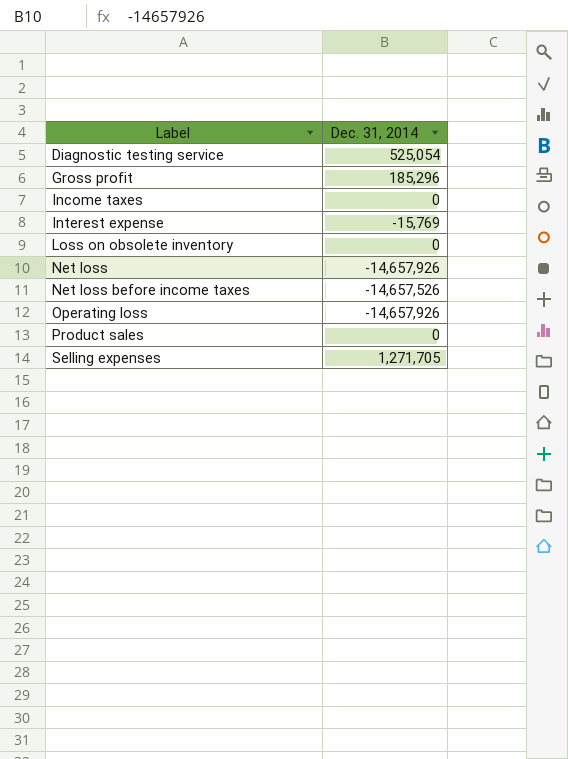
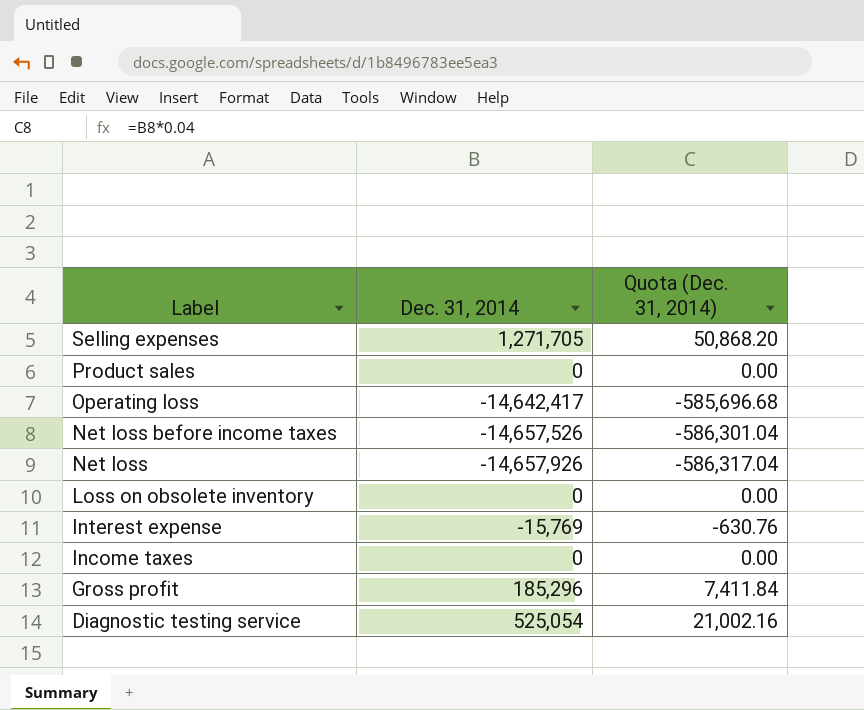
row order: Label ascending -> Label descending
column Quota (Dec. 31, 2014) | formula: none -> [Dec. 31, 2014] * 0.04
Operating loss | Dec. 31, 2014: -14,657,926 -> -14,642,417

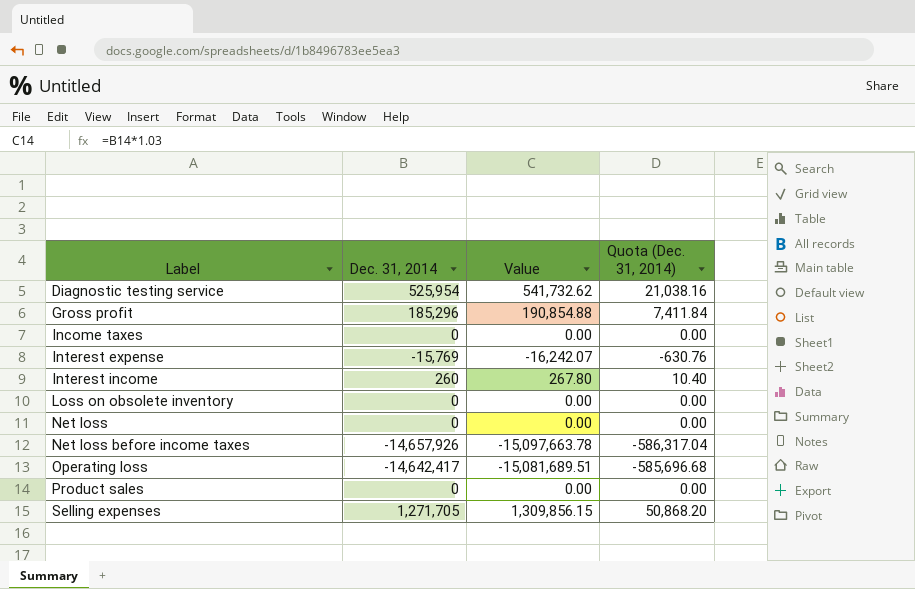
row order: Label descending -> Label ascending
column Value | formula: none -> [Dec. 31, 2014] * 1.03
Diagnostic testing service | Dec. 31, 2014: 525,054 -> 525,954
Diagnostic testing service | Quota (Dec. 31, 2014): 21,002.16 -> 21,038.16
row Interest income: none -> 260 | 267.80 | 10.40
Net loss | Dec. 31, 2014: -14,657,926 -> 0
Net loss | Quota (Dec. 31, 2014): -586,317.04 -> 0.00
Net loss before income taxes | Dec. 31, 2014: -14,657,526 -> -14,657,926
Net loss before income taxes | Quota (Dec. 31, 2014): -586,301.04 -> -586,317.04

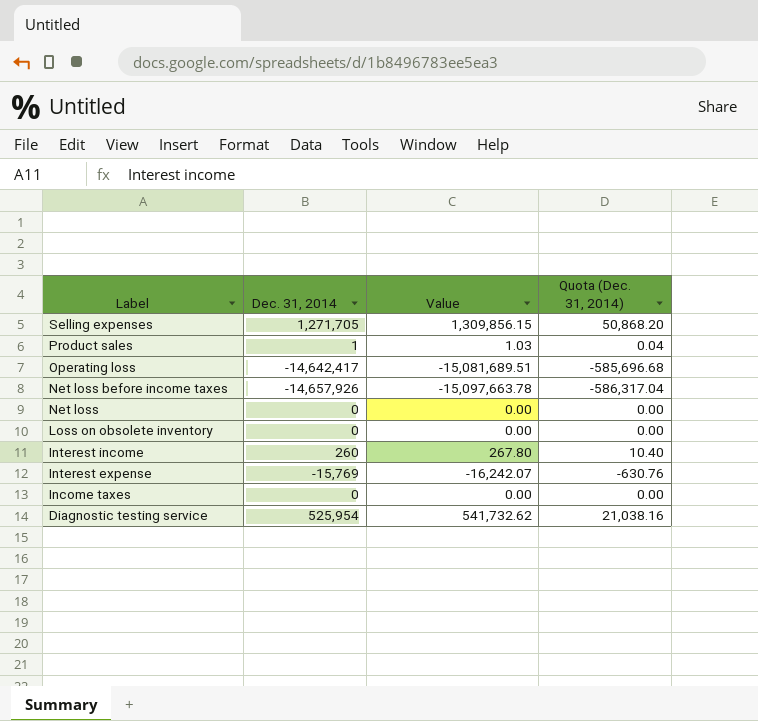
row order: Label ascending -> Label descending
row Gross profit: 185,296 | 190,854.88 | 7,411.84 -> none
Product sales | Dec. 31, 2014: 0 -> 1
Product sales | Value: 0.00 -> 1.03
Product sales | Quota (Dec. 31, 2014): 0.00 -> 0.04

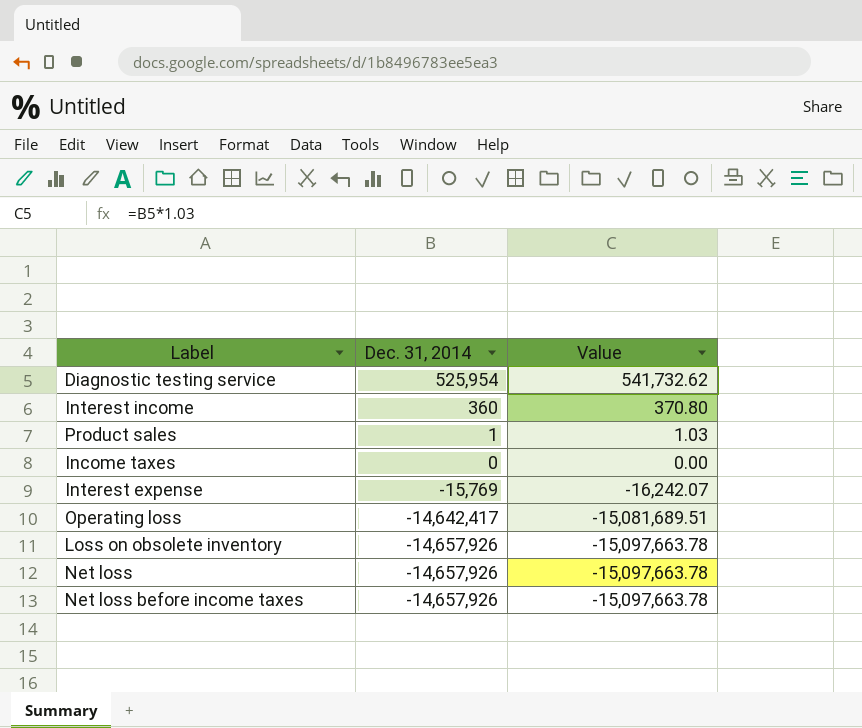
row order: Label descending -> Dec. 31, 2014 descending
column Quota (Dec. 31, 2014) | formula: [Dec. 31, 2014] * 0.04 -> none
row Selling expenses: 1,271,705 | 1,309,856.15 | 50,868.20 -> none
Interest income | Dec. 31, 2014: 260 -> 360
Interest income | Value: 267.80 -> 370.80
Loss on obsolete inventory | Dec. 31, 2014: 0 -> -14,657,926
Loss on obsolete inventory | Value: 0.00 -> -15,097,663.78
Net loss | Dec. 31, 2014: 0 -> -14,657,926
Net loss | Value: 0.00 -> -15,097,663.78

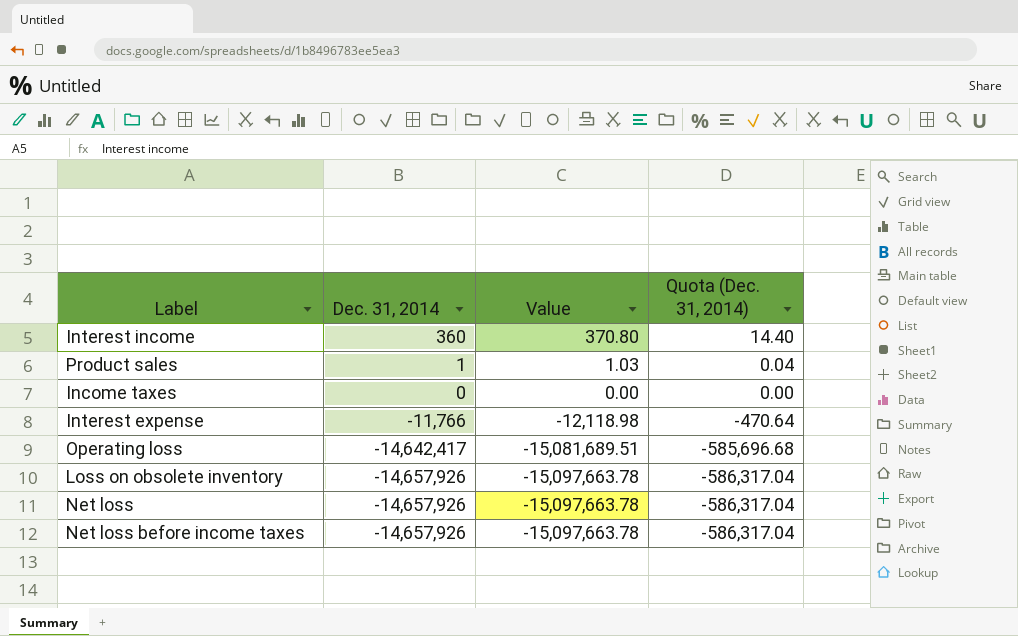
column Quota (Dec. 31, 2014) | formula: none -> [Dec. 31, 2014] * 0.04
row Diagnostic testing service: 525,954 | 541,732.62 -> none
Interest expense | Dec. 31, 2014: -15,769 -> -11,766
Interest expense | Value: -16,242.07 -> -12,118.98

